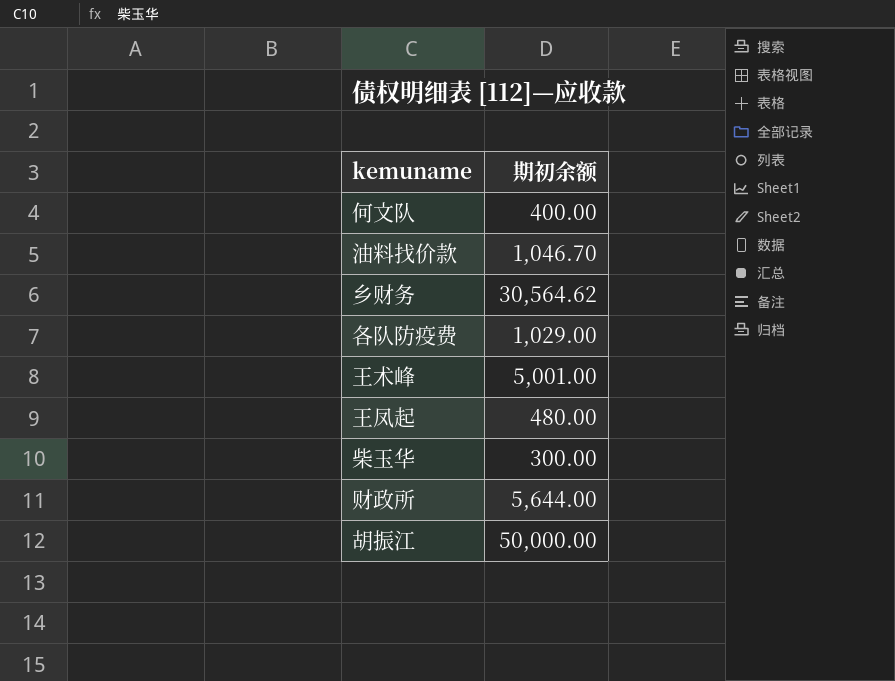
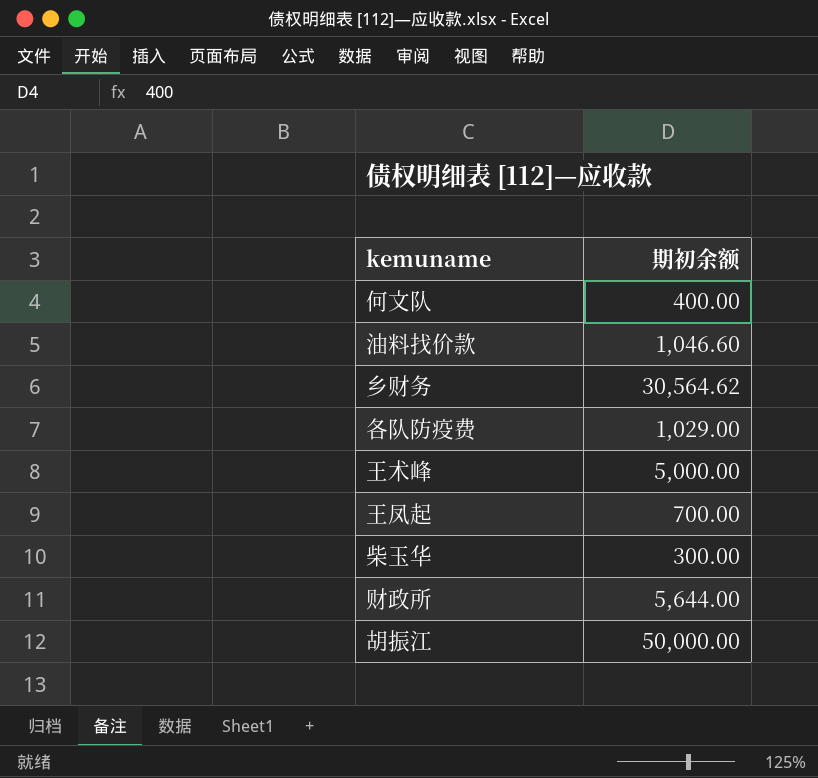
油料找价款 | 期初余额: 1,046.70 -> 1,046.60
王术峰 | 期初余额: 5,001.00 -> 5,000.00
王凤起 | 期初余额: 480.00 -> 700.00

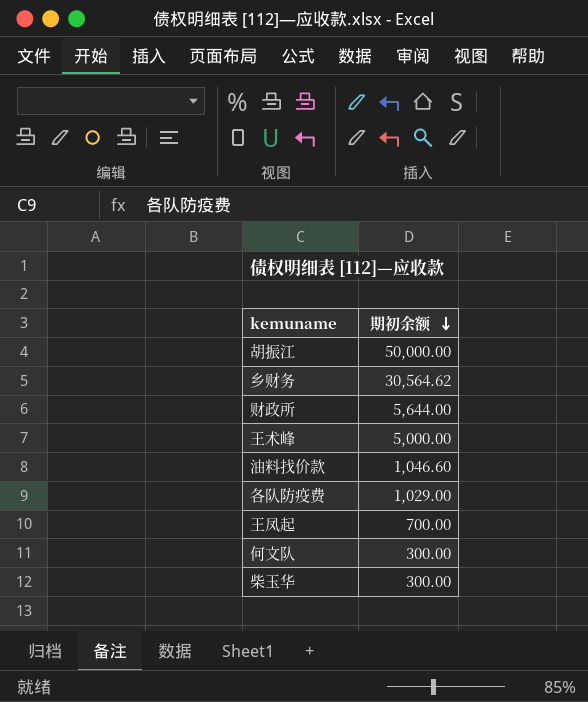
row order: none -> 期初余额 descending
何文队 | 期初余额: 400.00 -> 300.00

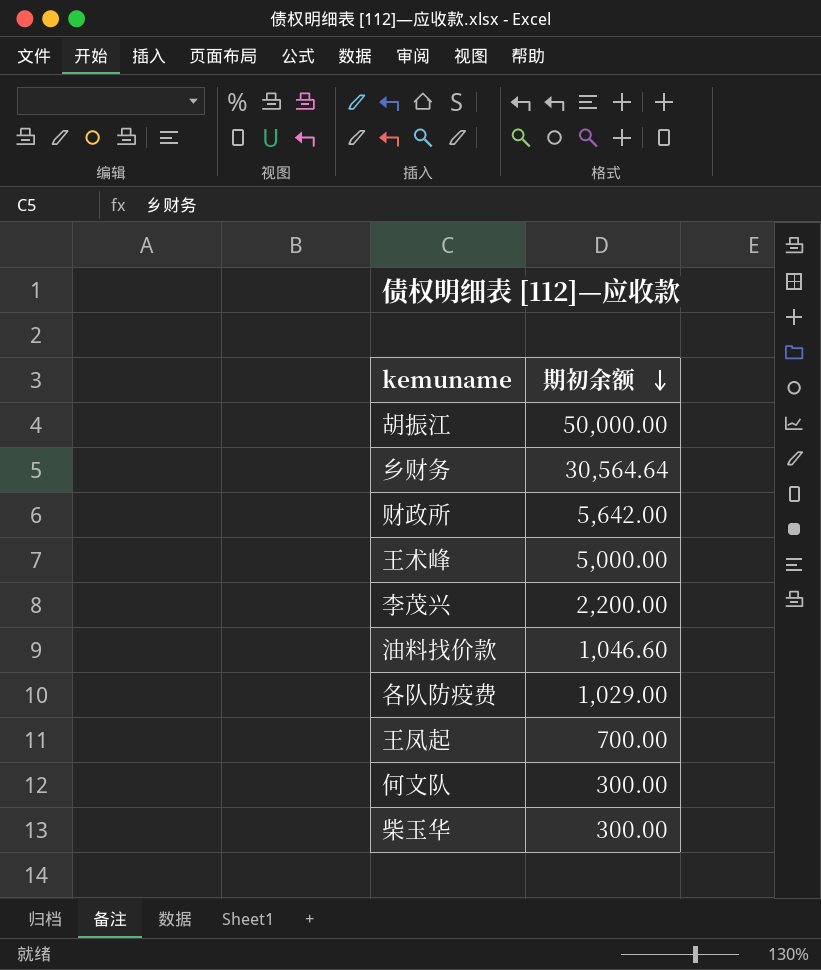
乡财务 | 期初余额: 30,564.62 -> 30,564.64
财政所 | 期初余额: 5,644.00 -> 5,642.00
row 李茂兴: none -> 2,200.00

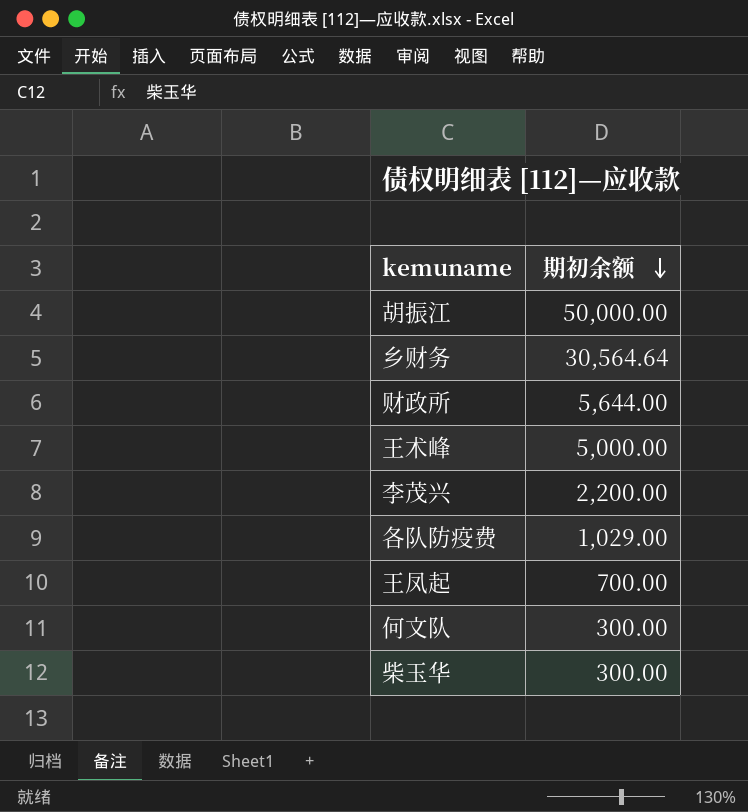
row 油料找价款: 1,046.60 -> none
财政所 | 期初余额: 5,642.00 -> 5,644.00

